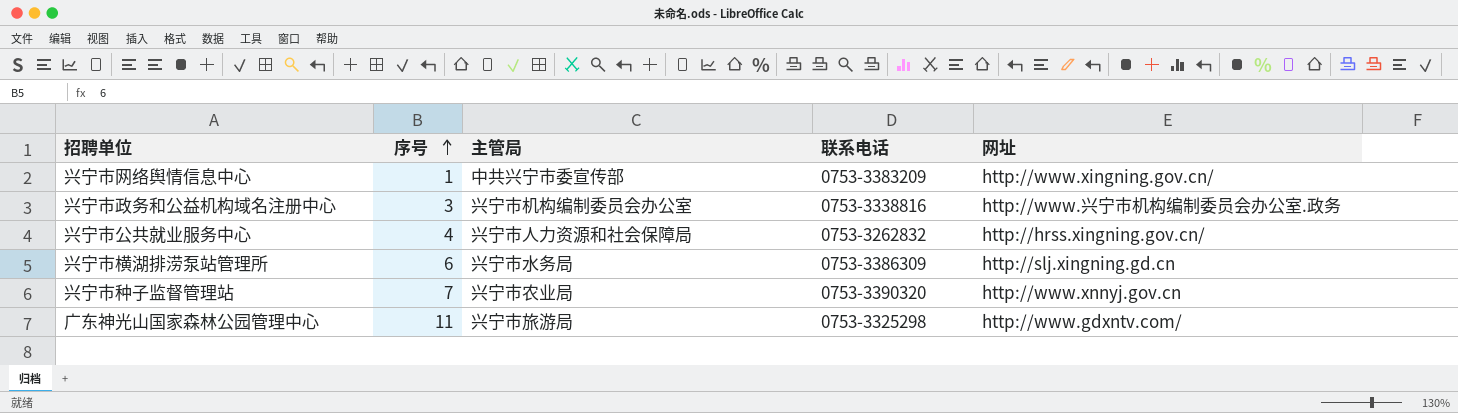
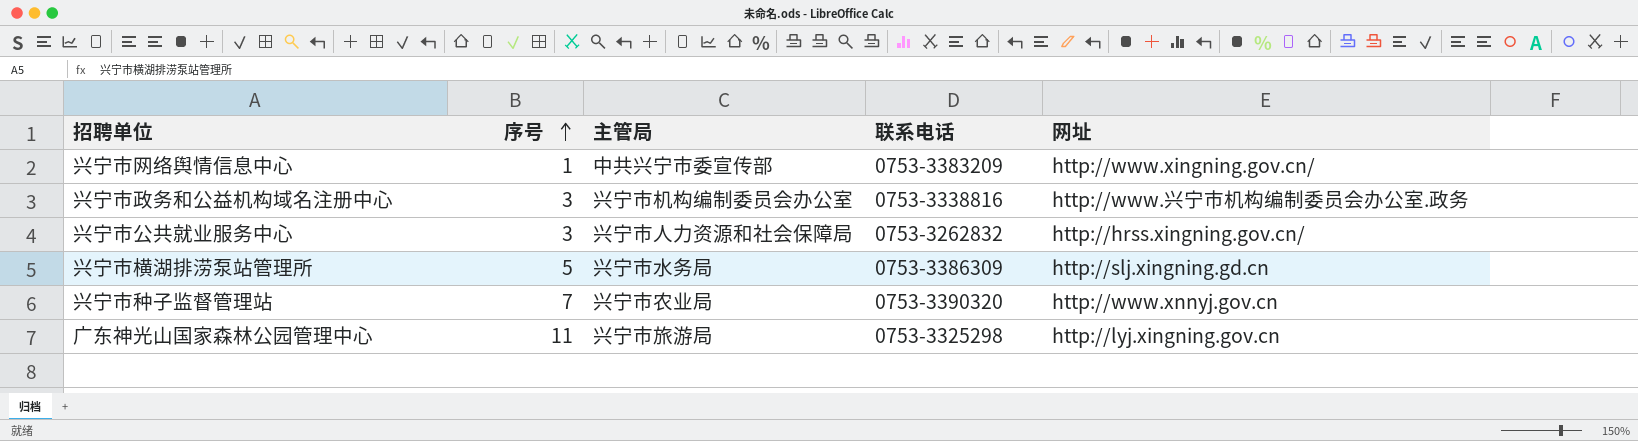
兴宁市公共就业服务中心 | 序号: 4 -> 3
兴宁市横湖排涝泵站管理所 | 序号: 6 -> 5
广东神光山国家森林公园管理中心 | 网址: http://www.gdxntv.com/ -> http://lyj.xingning.gov.cn

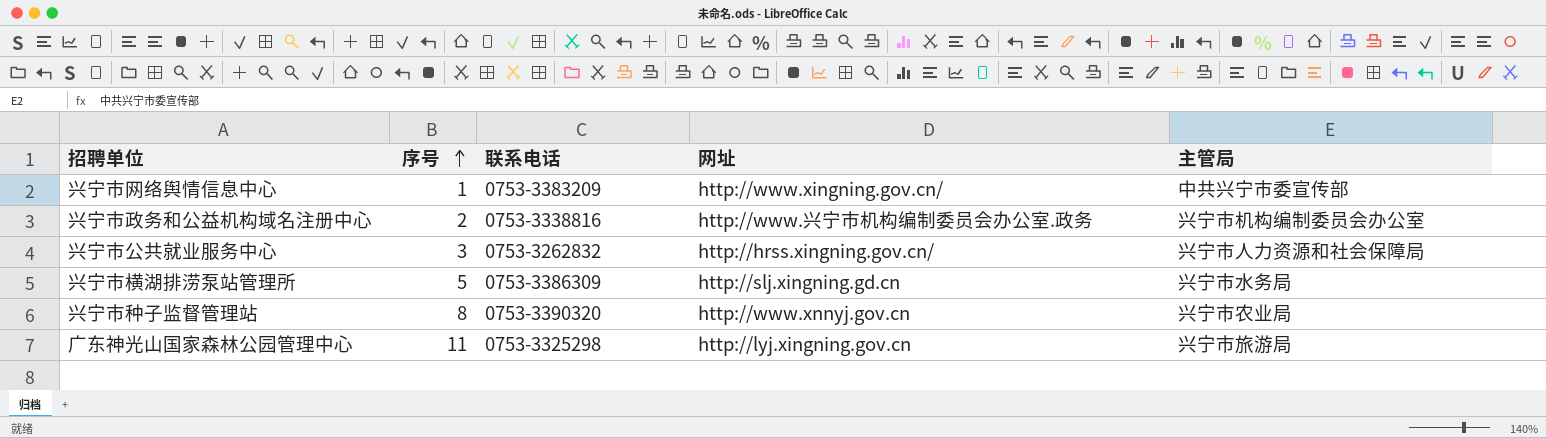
column 主管局 | position: 3 -> 5
兴宁市政务和公益机构域名注册中心 | 序号: 3 -> 2
兴宁市种子监督管理站 | 序号: 7 -> 8

